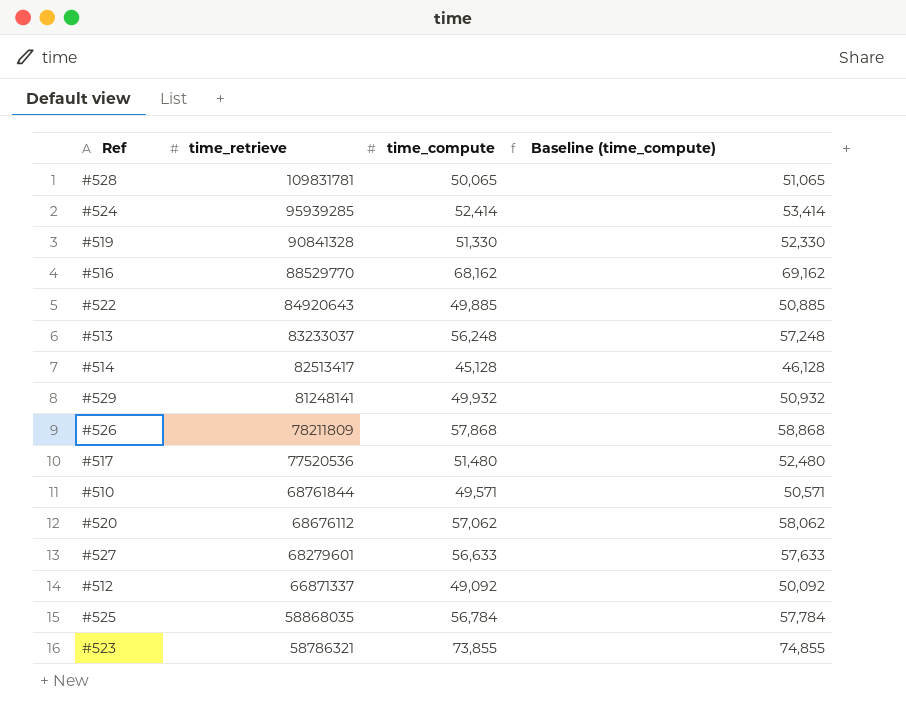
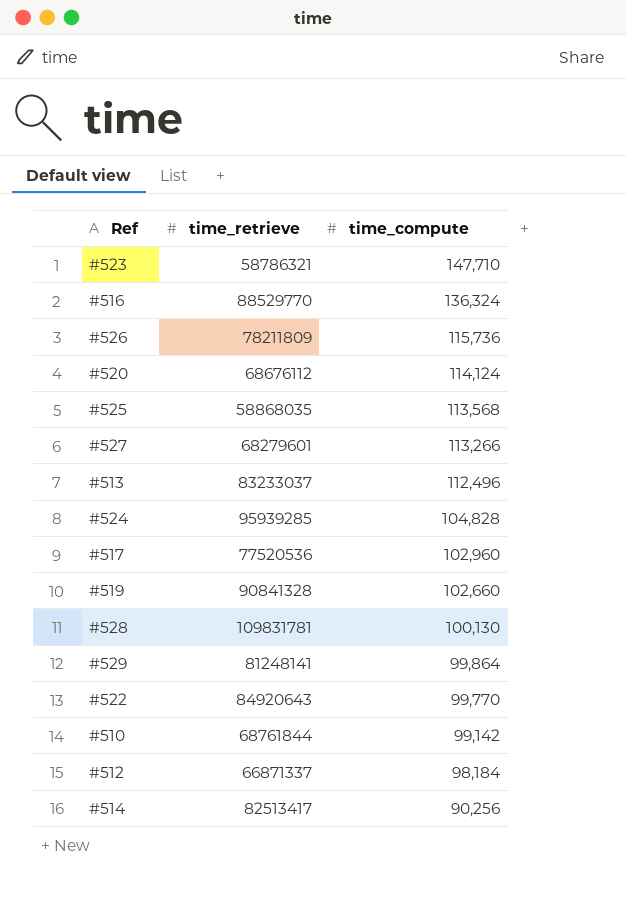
row order: time_retrieve descending -> time_compute descending
column Baseline (time_compute) | formula: [time_compute] + 1000 -> none
#523 | time_compute: 73,855 -> 147,710
#516 | time_compute: 68,162 -> 136,324
#526 | time_compute: 57,868 -> 115,736
#520 | time_compute: 57,062 -> 114,124
#525 | time_compute: 56,784 -> 113,568
#527 | time_compute: 56,633 -> 113,266
#513 | time_compute: 56,248 -> 112,496
#524 | time_compute: 52,414 -> 104,828
#517 | time_compute: 51,480 -> 102,960
#519 | time_compute: 51,330 -> 102,660
#528 | time_compute: 50,065 -> 100,130
#529 | time_compute: 49,932 -> 99,864
#522 | time_compute: 49,885 -> 99,770
#510 | time_compute: 49,571 -> 99,142
#512 | time_compute: 49,092 -> 98,184
#514 | time_compute: 45,128 -> 90,256

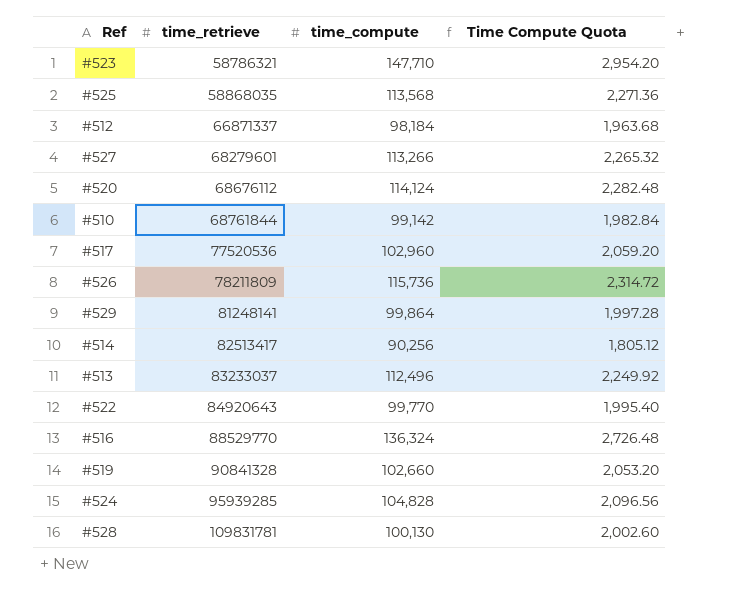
row order: time_compute descending -> time_retrieve ascending
column Time Compute Quota | formula: none -> [time_compute] * 0.02

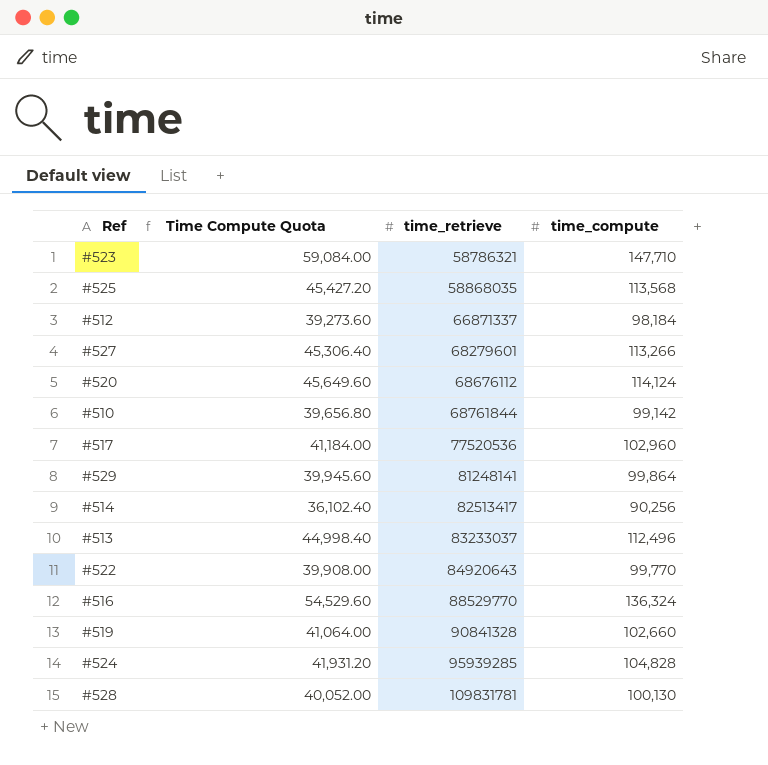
column Time Compute Quota | formula: [time_compute] * 0.02 -> [time_compute] * 0.4
column Time Compute Quota | position: 4 -> 2
row #526: 78211809 | 115,736 | 2,314.72 -> none

